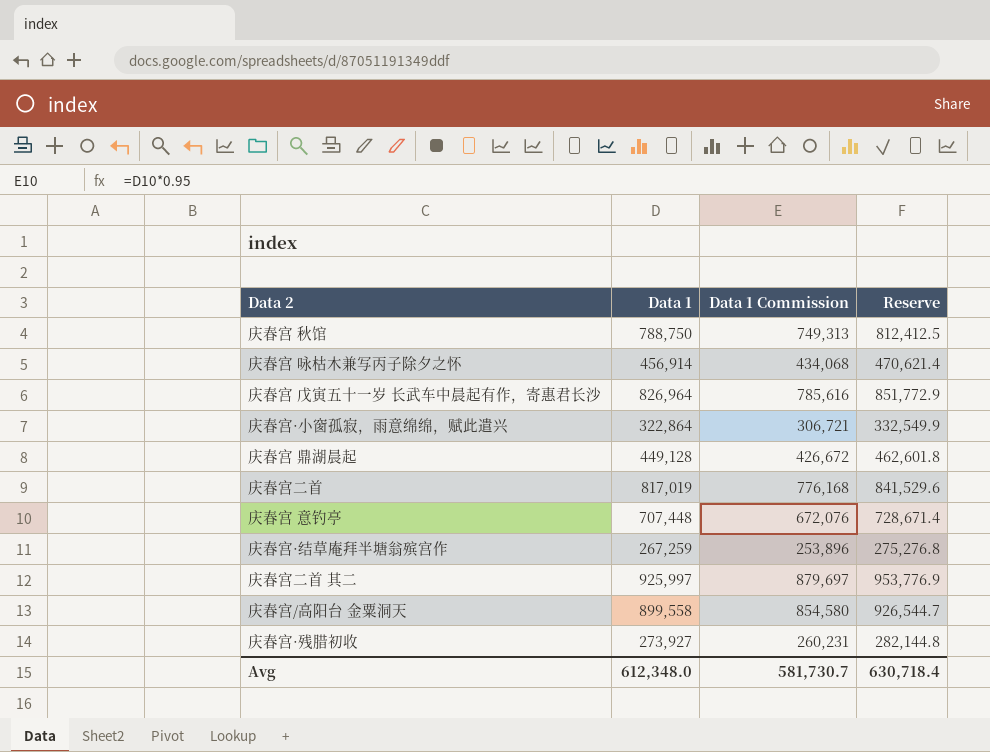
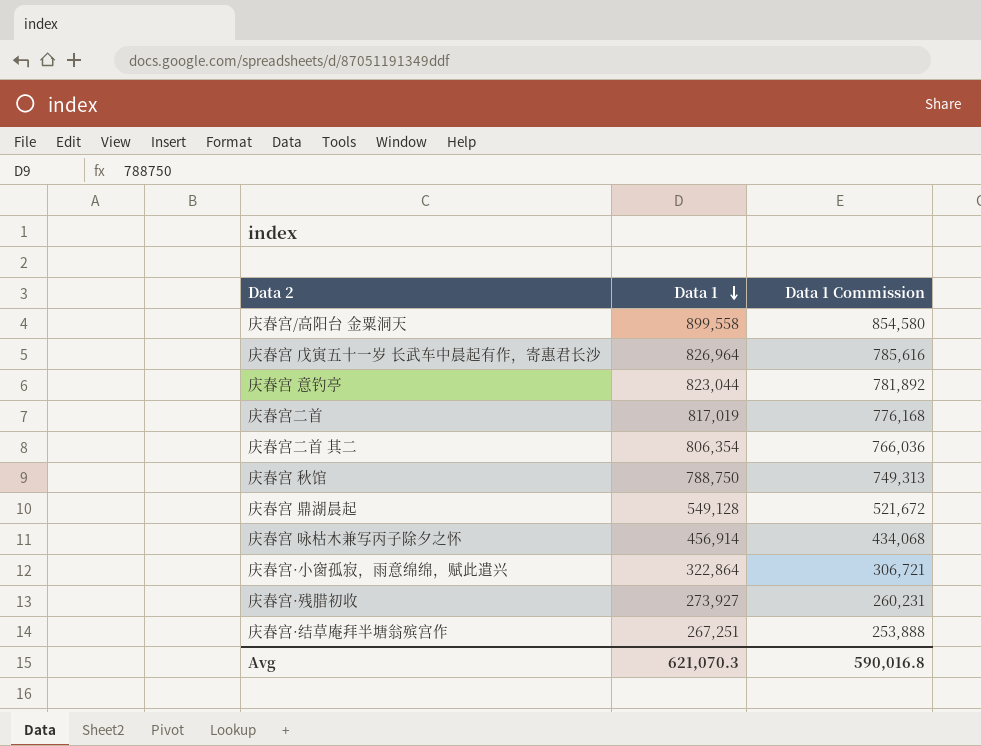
row order: none -> Data 1 descending
column Reserve | formula: [Data 1] * 1.03 -> none
庆春宫 意钓亭 | Data 1: 707,448 -> 823,044
庆春宫 意钓亭 | Data 1 Commission: 672,076 -> 781,892
庆春宫二首 其二 | Data 1: 925,997 -> 806,354
庆春宫二首 其二 | Data 1 Commission: 879,697 -> 766,036
庆春宫 鼎湖晨起 | Data 1: 449,128 -> 549,128
庆春宫 鼎湖晨起 | Data 1 Commission: 426,672 -> 521,672
庆春宫·结草庵拜半塘翁殡宫作 | Data 1: 267,259 -> 267,251
庆春宫·结草庵拜半塘翁殡宫作 | Data 1 Commission: 253,896 -> 253,888
Avg | Data 1: 612,348.0 -> 621,070.3
Avg | Data 1 Commission: 581,730.7 -> 590,016.8

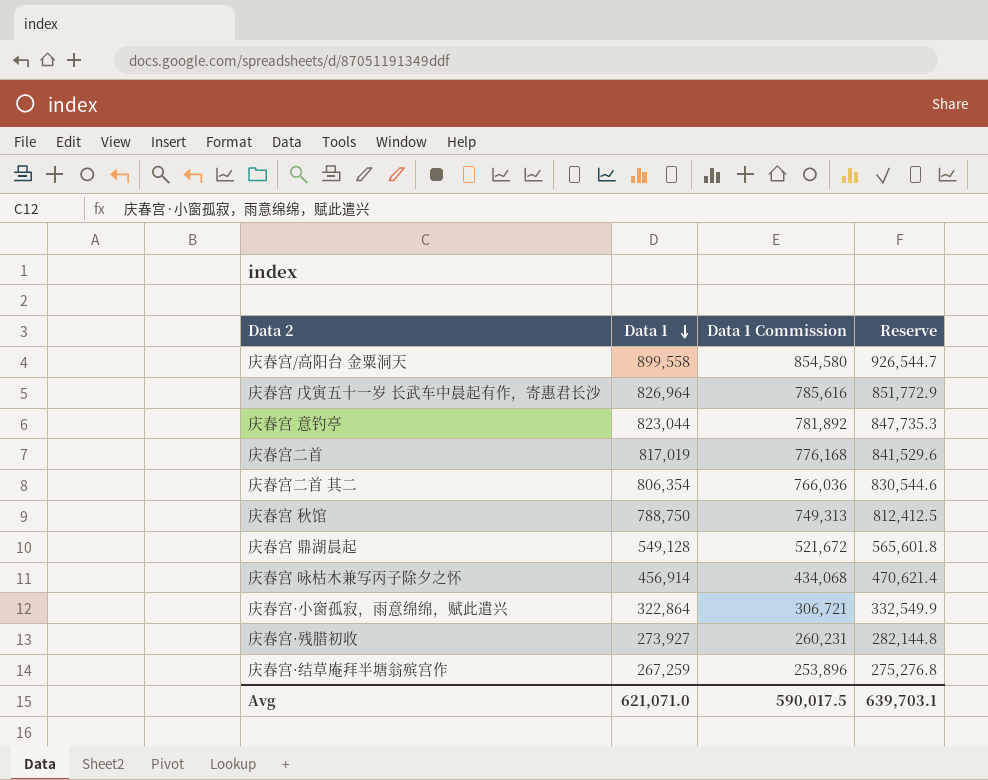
column Reserve | formula: none -> [Data 1] * 1.03
庆春宫·结草庵拜半塘翁殡宫作 | Data 1: 267,251 -> 267,259
庆春宫·结草庵拜半塘翁殡宫作 | Data 1 Commission: 253,888 -> 253,896
Avg | Data 1: 621,070.3 -> 621,071.0
Avg | Data 1 Commission: 590,016.8 -> 590,017.5

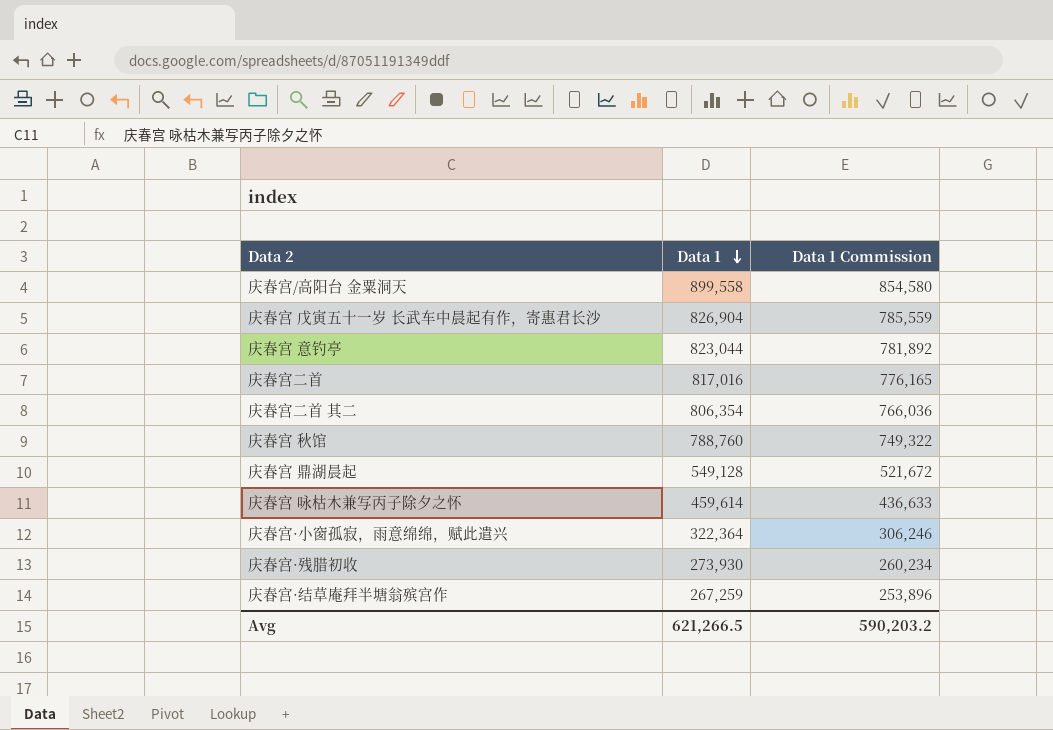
column Reserve | formula: [Data 1] * 1.03 -> none
庆春宫 戊寅五十一岁 长武车中晨起有作，寄惠君长沙 | Data 1: 826,964 -> 826,904
庆春宫 戊寅五十一岁 长武车中晨起有作，寄惠君长沙 | Data 1 Commission: 785,616 -> 785,559
庆春宫二首 | Data 1: 817,019 -> 817,016
庆春宫二首 | Data 1 Commission: 776,168 -> 776,165
庆春宫 秋馆 | Data 1: 788,750 -> 788,760
庆春宫 秋馆 | Data 1 Commission: 749,313 -> 749,322
庆春宫 咏枯木兼写丙子除夕之怀 | Data 1: 456,914 -> 459,614
庆春宫 咏枯木兼写丙子除夕之怀 | Data 1 Commission: 434,068 -> 436,633
庆春宫·小窗孤寂，雨意绵绵，赋此遣兴 | Data 1: 322,864 -> 322,364
庆春宫·小窗孤寂，雨意绵绵，赋此遣兴 | Data 1 Commission: 306,721 -> 306,246
庆春宫·残腊初收 | Data 1: 273,927 -> 273,930
庆春宫·残腊初收 | Data 1 Commission: 260,231 -> 260,234
Avg | Data 1: 621,071.0 -> 621,266.5
Avg | Data 1 Commission: 590,017.5 -> 590,203.2

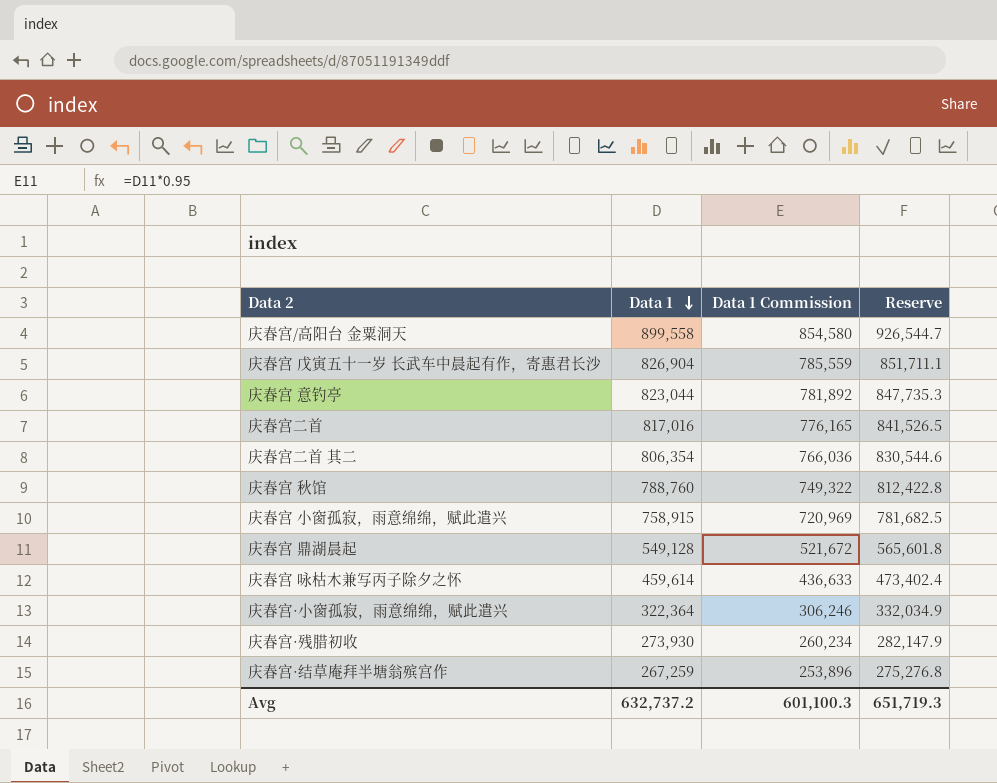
column Reserve | formula: none -> [Data 1] * 1.03
row 庆春宫 小窗孤寂，雨意绵绵，赋此遣兴: none -> 758,915 | 720,969 | 781,682.5
Avg | Data 1: 621,266.5 -> 632,737.2
Avg | Data 1 Commission: 590,203.2 -> 601,100.3

